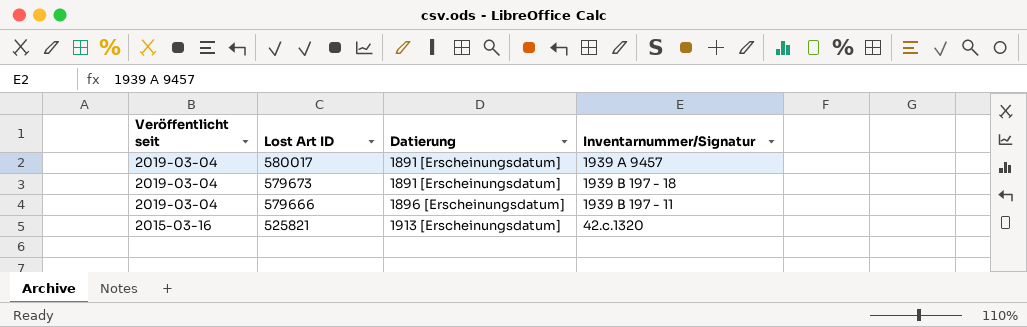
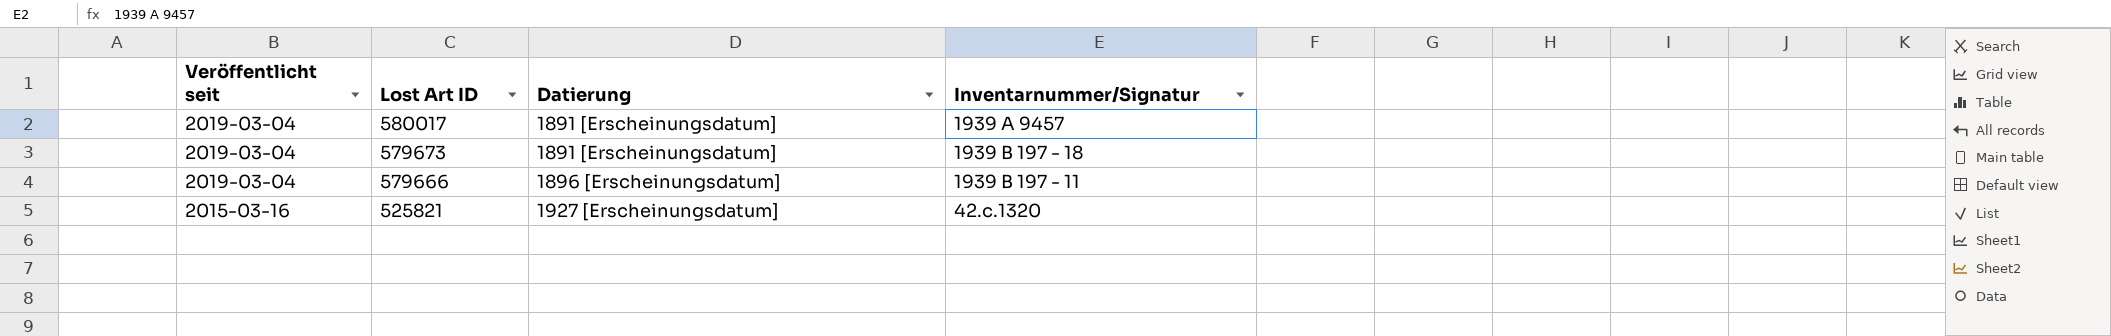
525821 | Datierung: 1913 [Erscheinungsdatum] -> 1927 [Erscheinungsdatum]

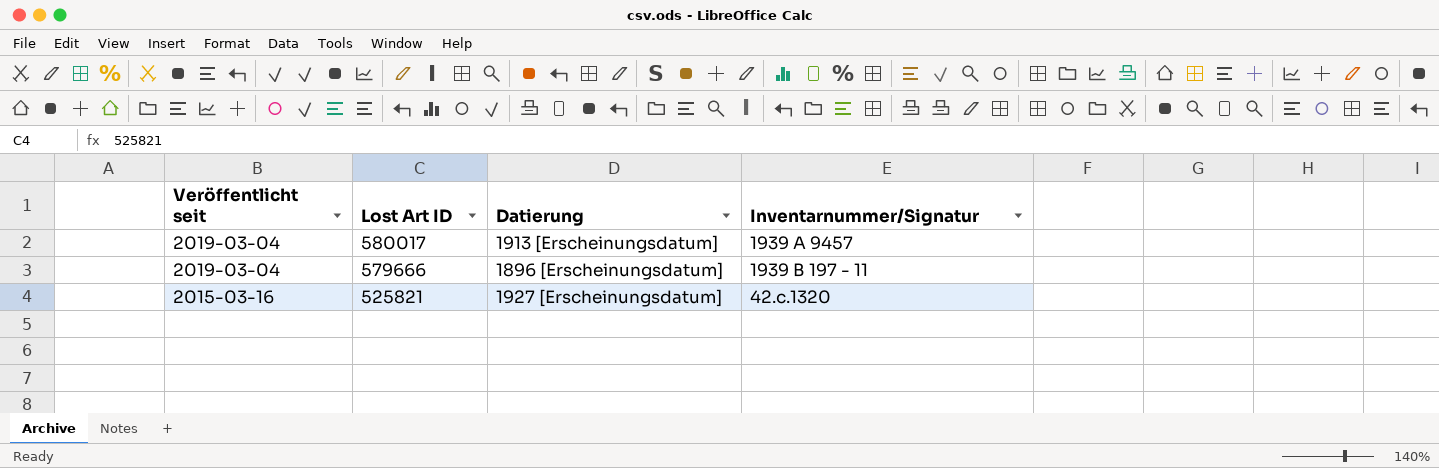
row 579673: 2019-03-04 | 1891 [Erscheinungsdatum] | 1939 B 197 - 18 -> none
580017 | Datierung: 1891 [Erscheinungsdatum] -> 1913 [Erscheinungsdatum]

